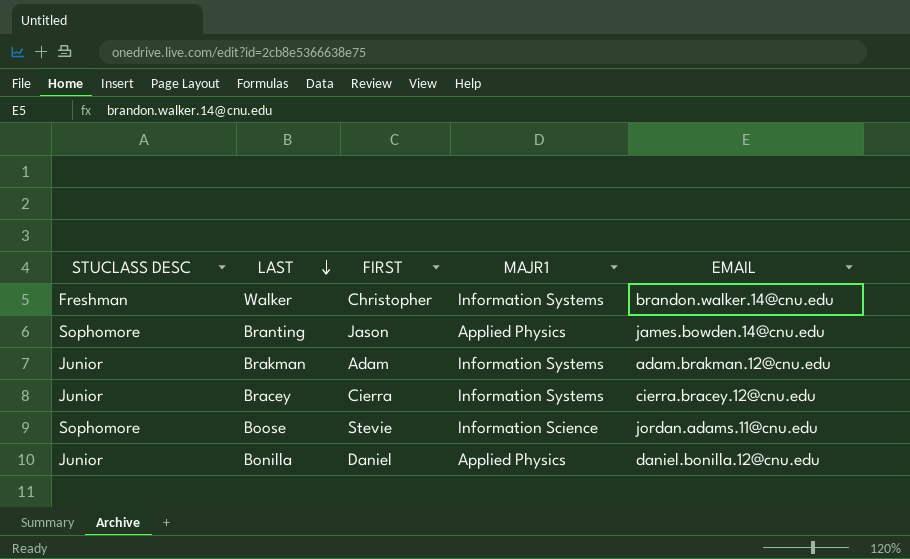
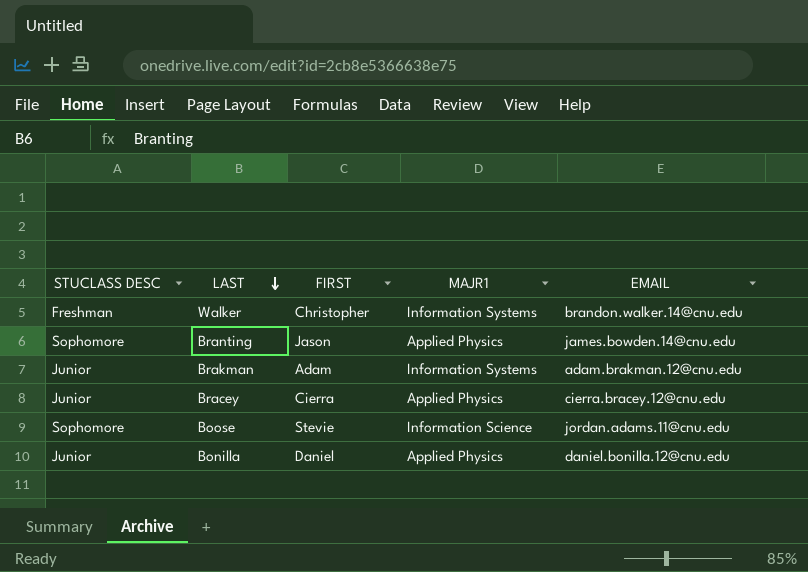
Bracey | MAJR1: Information Systems -> Applied Physics

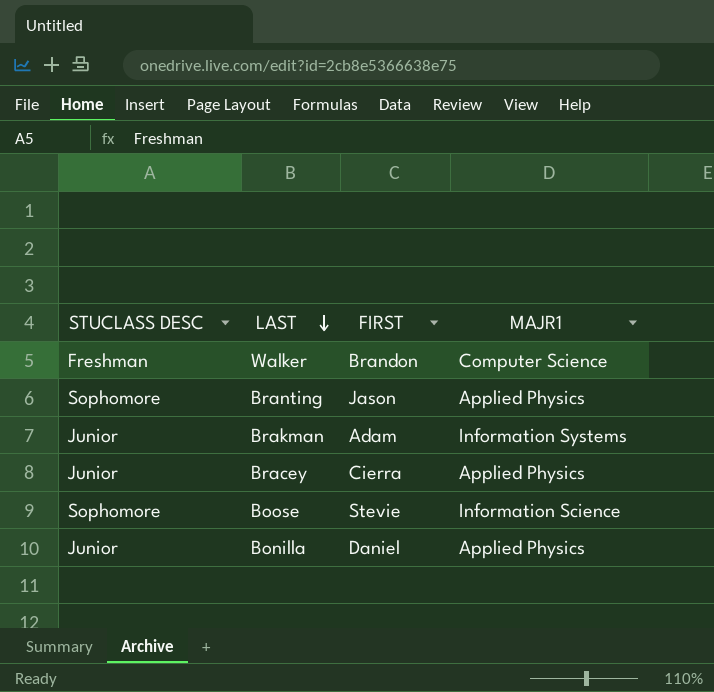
column EMAIL | position: 5 -> none
Walker | FIRST: Christopher -> Brandon
Walker | MAJR1: Information Systems -> Computer Science

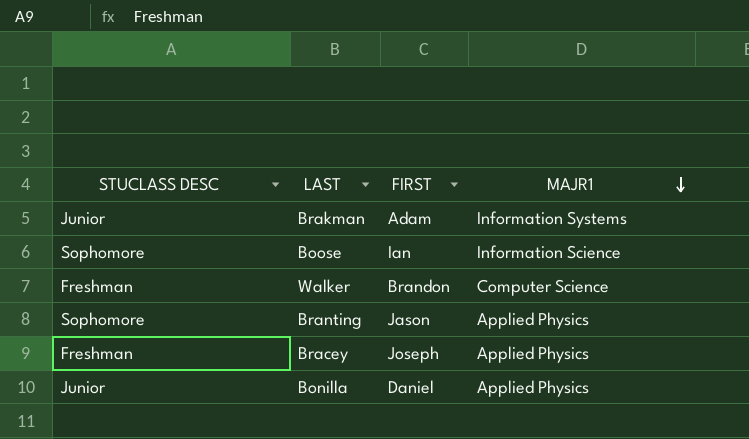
row order: LAST descending -> MAJR1 descending
Boose | FIRST: Stevie -> Ian
Bracey | STUCLASS DESC: Junior -> Freshman
Bracey | FIRST: Cierra -> Joseph

